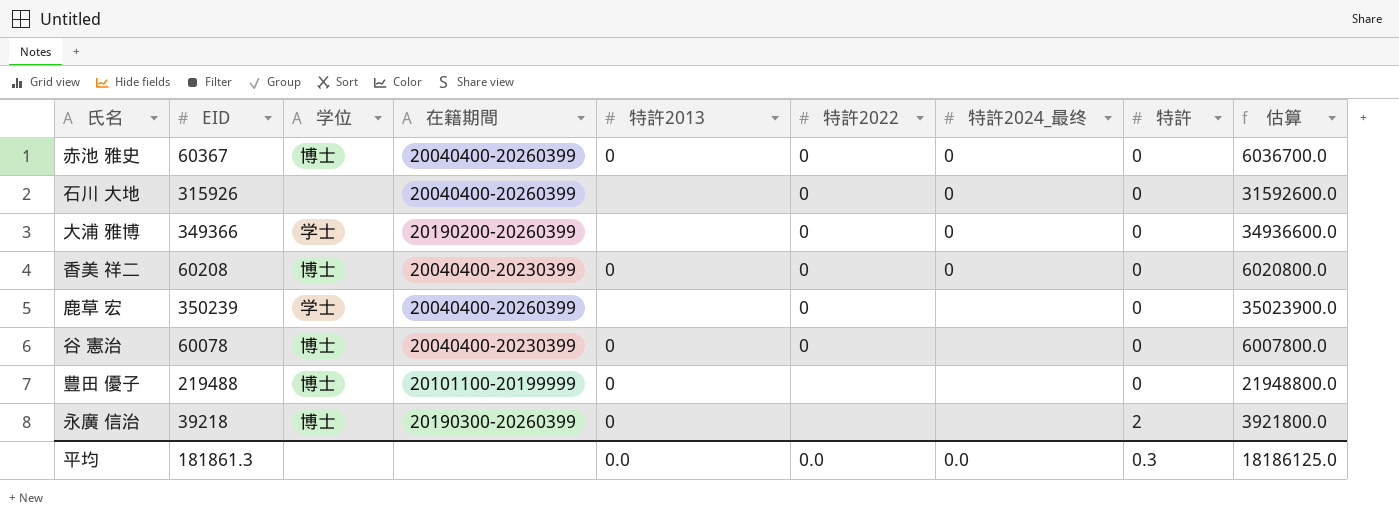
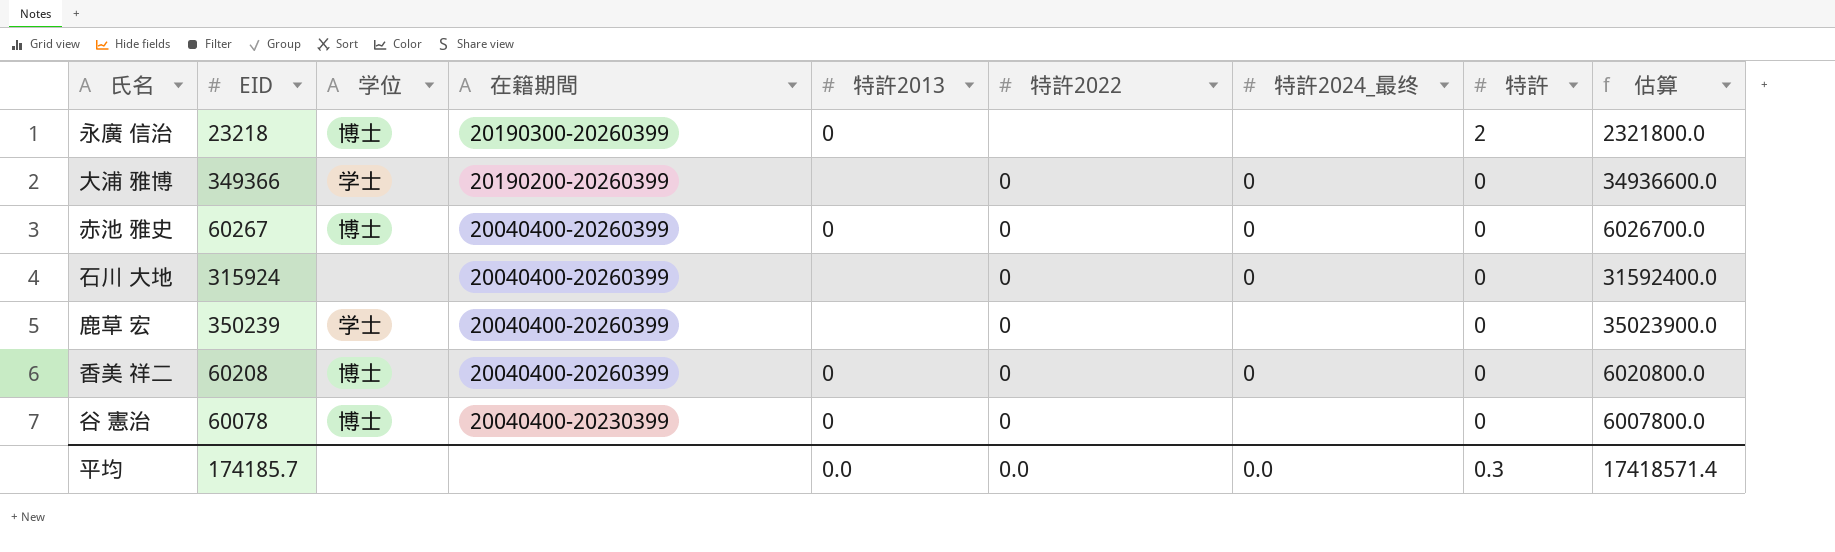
row order: 特許 ascending -> 在籍期間 descending
row 豊田 優子: 219488 | 博士 | 20101100-20199999 | 0 | none | none | 0 | 21948800.0 -> none
永廣 信治 | EID: 39218 -> 23218
永廣 信治 | 估算: 3921800.0 -> 2321800.0
赤池 雅史 | EID: 60367 -> 60267
赤池 雅史 | 估算: 6036700.0 -> 6026700.0
石川 大地 | EID: 315926 -> 315924
石川 大地 | 估算: 31592600.0 -> 31592400.0
香美 祥二 | 在籍期間: 20040400-20230399 -> 20040400-20260399
平均 | EID: 181861.3 -> 174185.7
平均 | 估算: 18186125.0 -> 17418571.4

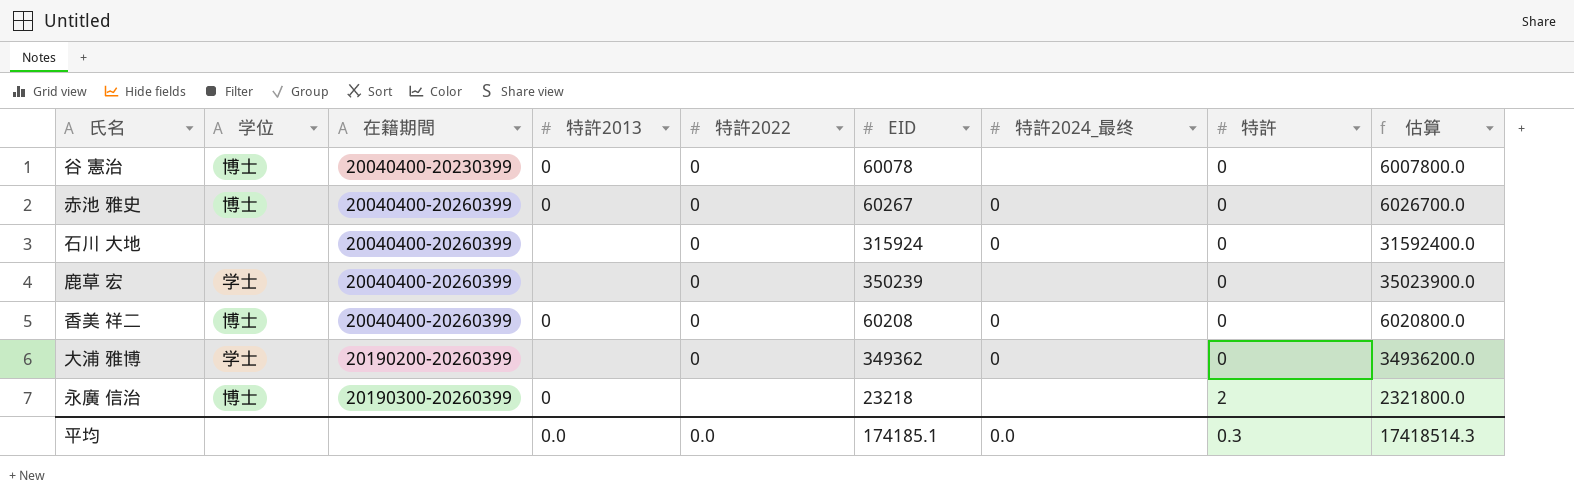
row order: 在籍期間 descending -> 在籍期間 ascending
column EID | position: 2 -> 6
大浦 雅博 | EID: 349366 -> 349362
大浦 雅博 | 估算: 34936600.0 -> 34936200.0
平均 | EID: 174185.7 -> 174185.1
平均 | 估算: 17418571.4 -> 17418514.3

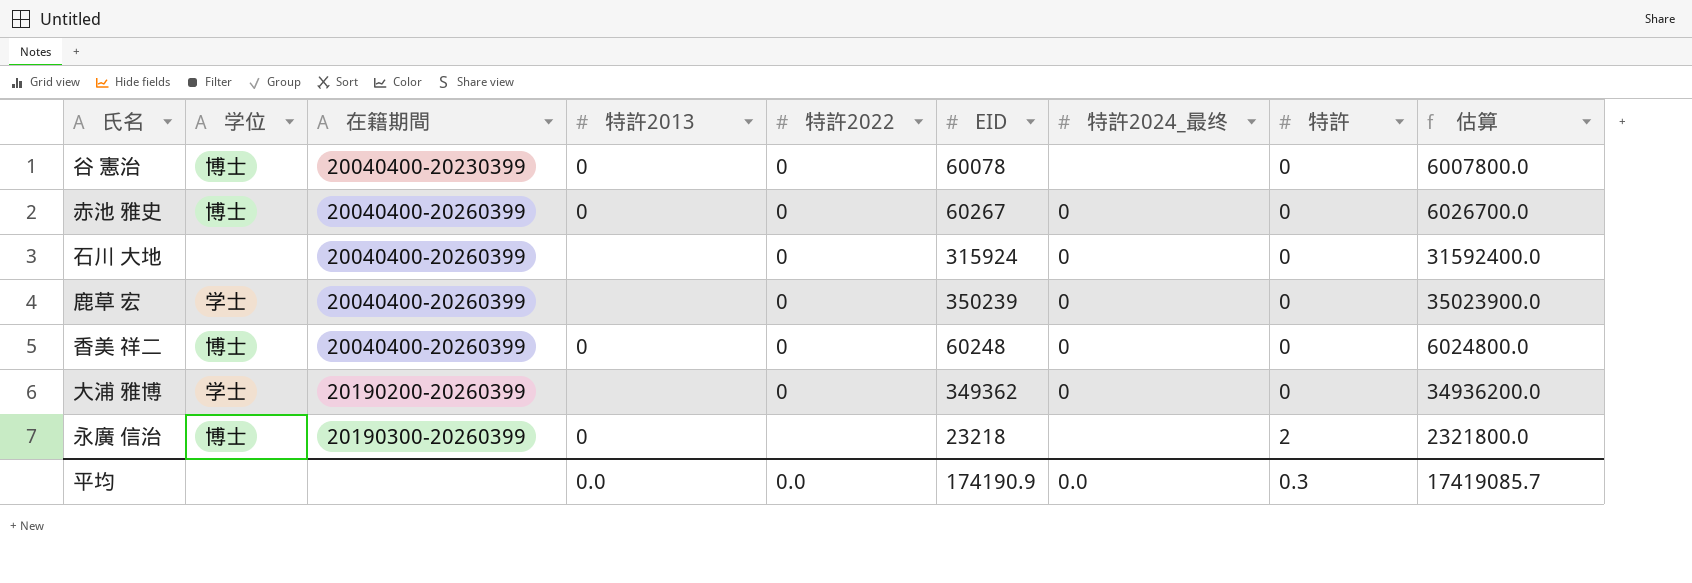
鹿草 宏 | 特許2024_最终: none -> 0
香美 祥二 | EID: 60208 -> 60248
香美 祥二 | 估算: 6020800.0 -> 6024800.0
平均 | EID: 174185.1 -> 174190.9
平均 | 估算: 17418514.3 -> 17419085.7

